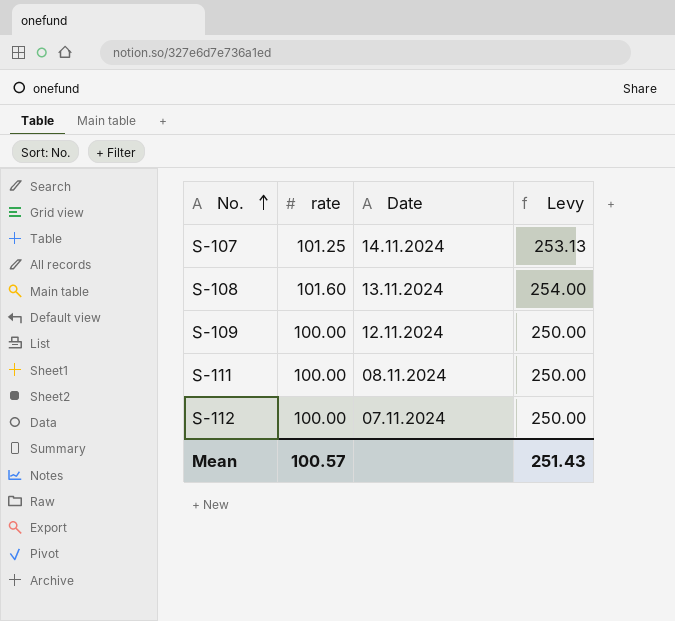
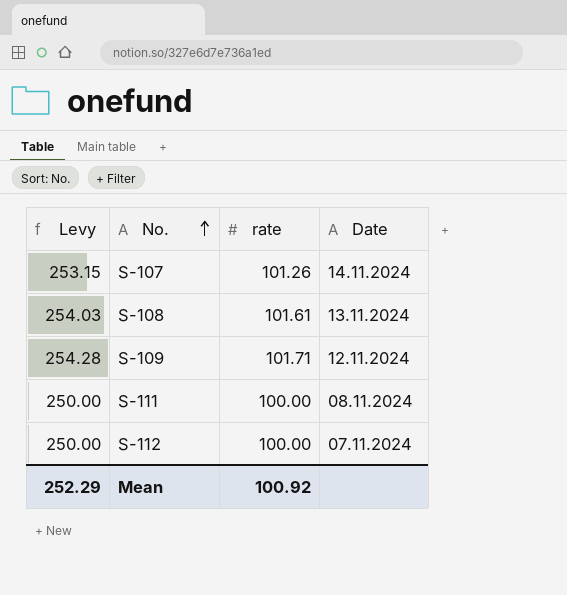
column Levy | position: 4 -> 1
S-107 | Levy: 253.13 -> 253.15
S-107 | rate: 101.25 -> 101.26
S-108 | Levy: 254.00 -> 254.03
S-108 | rate: 101.60 -> 101.61
S-109 | Levy: 250.00 -> 254.28
S-109 | rate: 100.00 -> 101.71
Mean | Levy: 251.43 -> 252.29
Mean | rate: 100.57 -> 100.92

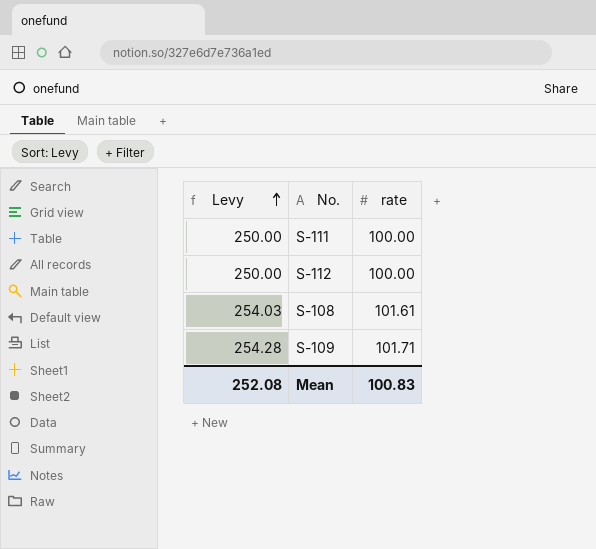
row order: No. ascending -> Levy ascending
column Date | position: 4 -> none
row S-107: 253.15 | 101.26 | 14.11.2024 -> none
Mean | Levy: 252.29 -> 252.08
Mean | rate: 100.92 -> 100.83

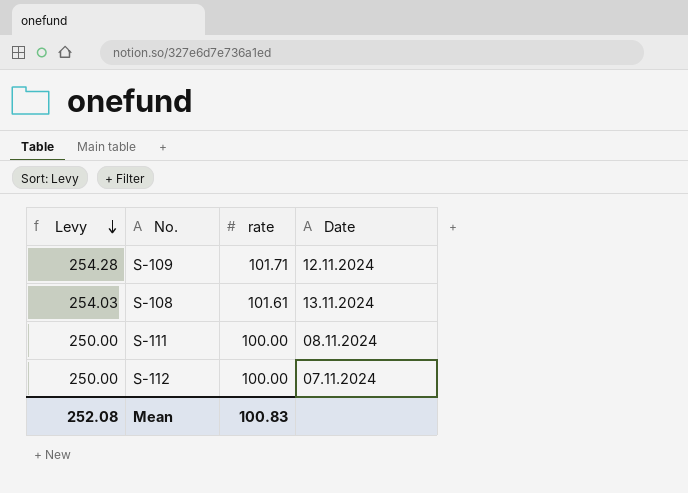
row order: Levy ascending -> Levy descending
column Date | position: none -> 4

